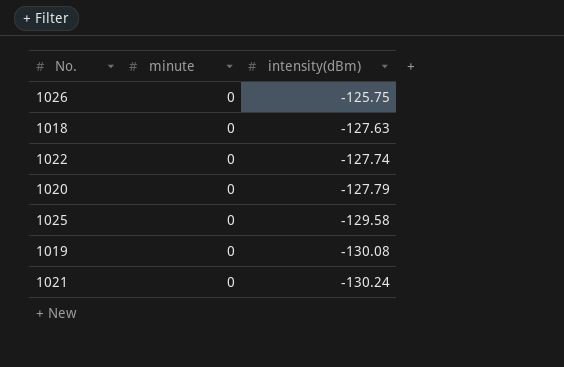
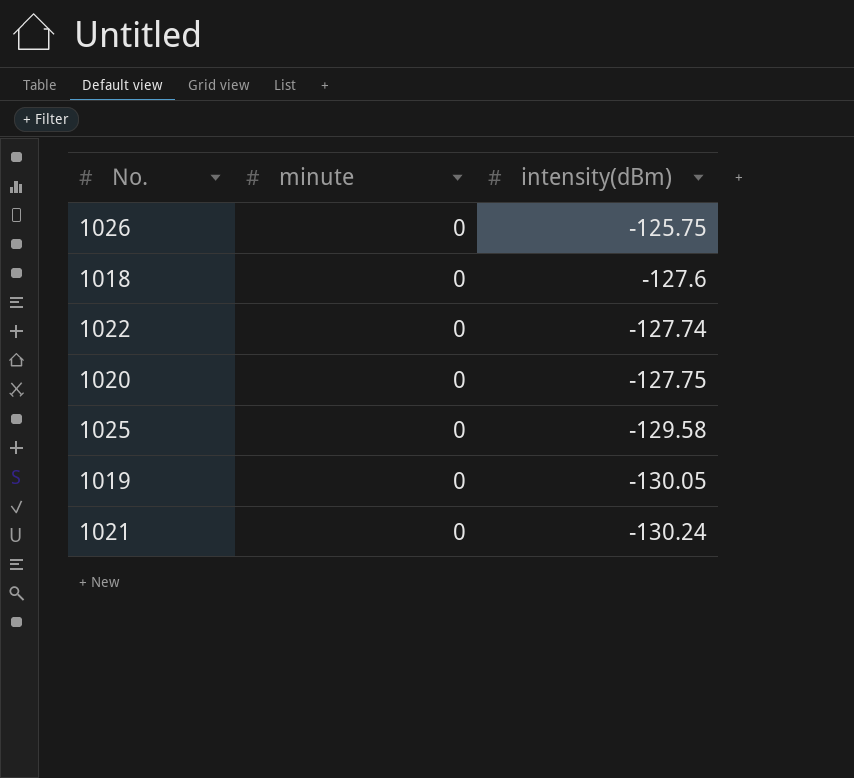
1018 | intensity(dBm): -127.63 -> -127.6
1020 | intensity(dBm): -127.79 -> -127.75
1019 | intensity(dBm): -130.08 -> -130.05

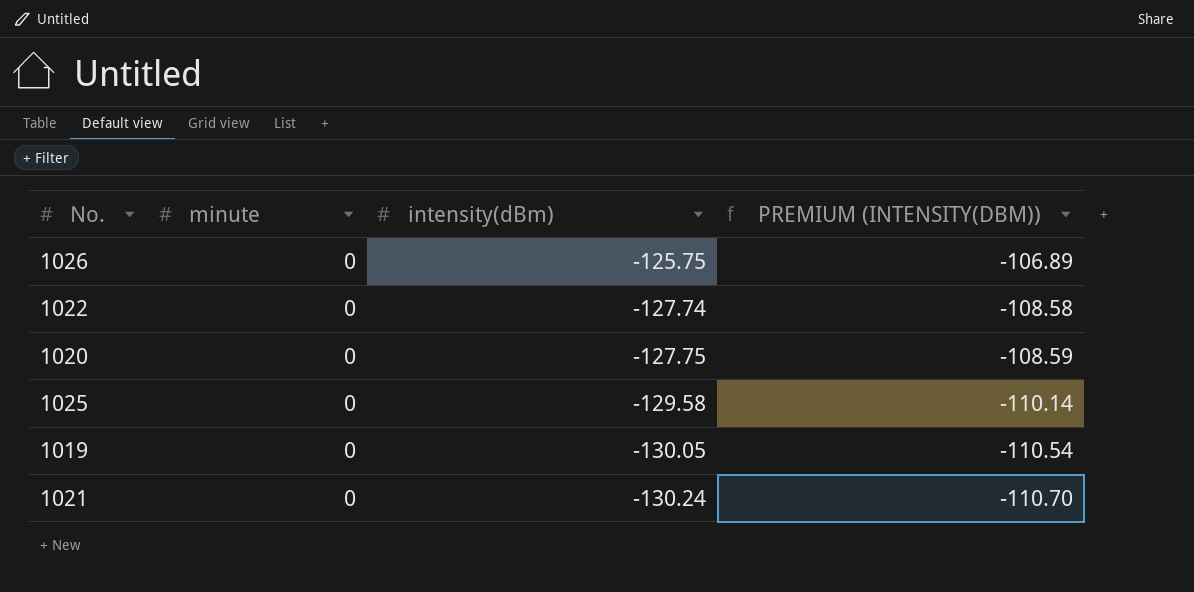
column PREMIUM (INTENSITY(DBM)) | formula: none -> [intensity(dBm)] * 0.85
row 1018: 0 | -127.6 -> none

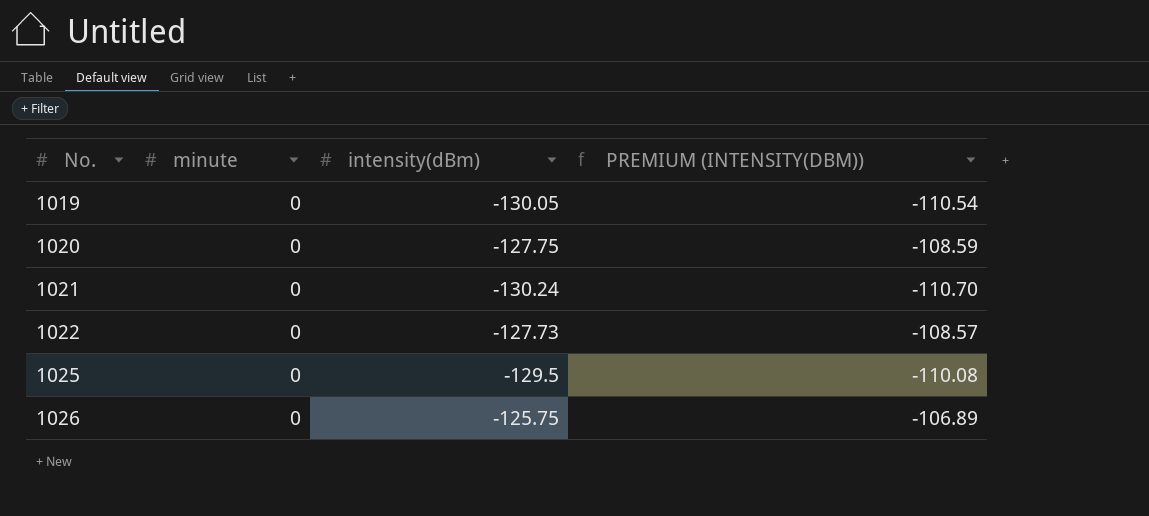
row order: intensity(dBm) descending -> No. ascending
1022 | intensity(dBm): -127.74 -> -127.73
1022 | PREMIUM (INTENSITY(DBM)): -108.58 -> -108.57
1025 | intensity(dBm): -129.58 -> -129.5
1025 | PREMIUM (INTENSITY(DBM)): -110.14 -> -110.08

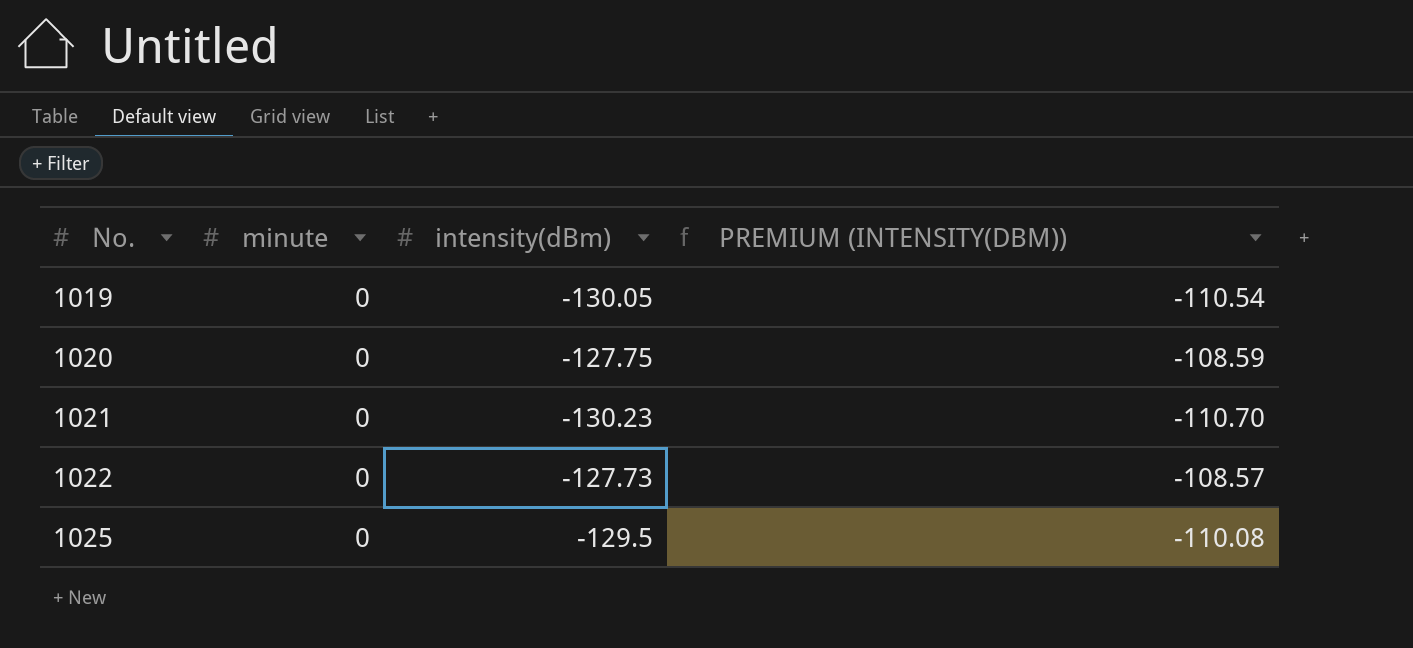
row 1026: 0 | -125.75 | -106.89 -> none
1021 | intensity(dBm): -130.24 -> -130.23

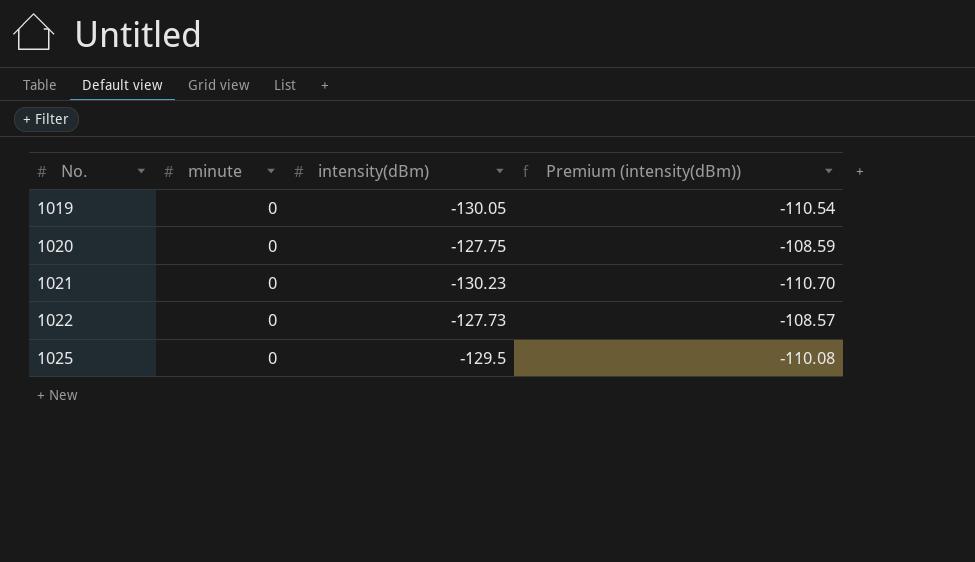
column name: PREMIUM (INTENSITY(DBM)) -> Premium (intensity(dBm))

